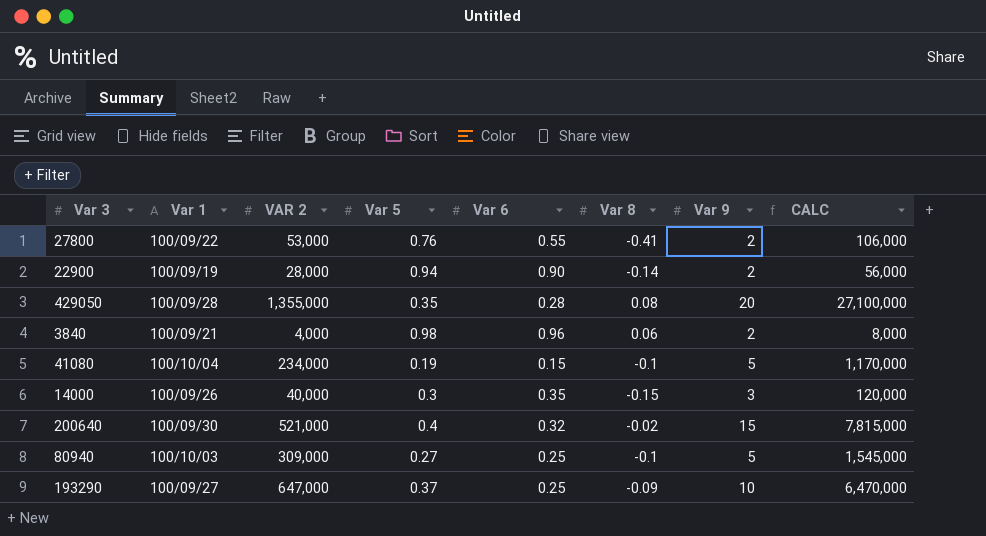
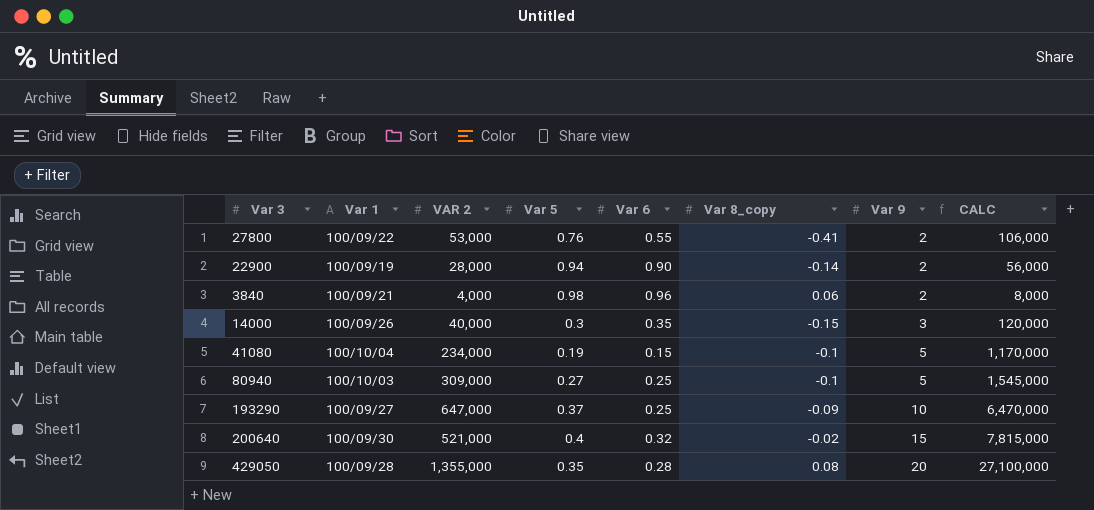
row order: none -> Var 9 ascending
column name: Var 8 -> Var 8_copy

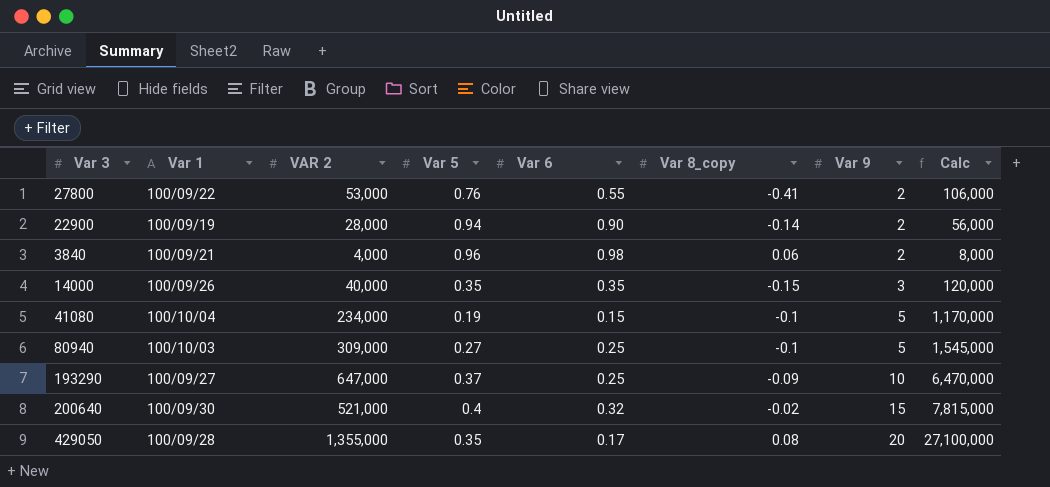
column name: CALC -> Calc
3840 | Var 5: 0.98 -> 0.96
3840 | Var 6: 0.96 -> 0.98
14000 | Var 5: 0.3 -> 0.35
429050 | Var 6: 0.28 -> 0.17

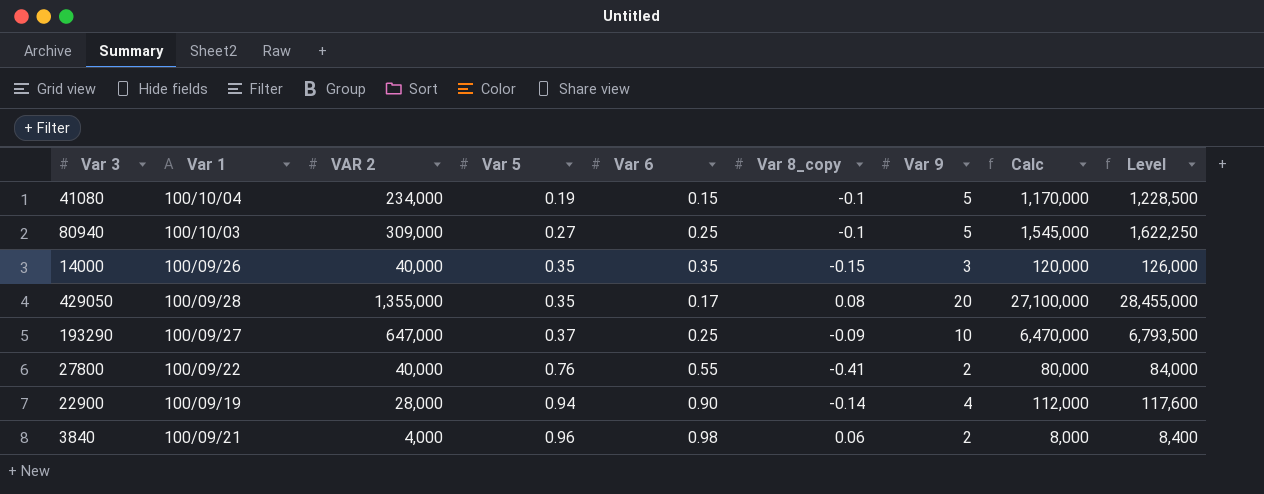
row order: Var 9 ascending -> Var 5 ascending
column Level | formula: none -> [Calc] * 1.05
row 200640: 100/09/30 | 521,000 | 0.4 | 0.32 | -0.02 | 15 | 7,815,000 -> none
27800 | VAR 2: 53,000 -> 40,000
27800 | Calc: 106,000 -> 80,000
22900 | Var 9: 2 -> 4
22900 | Calc: 56,000 -> 112,000

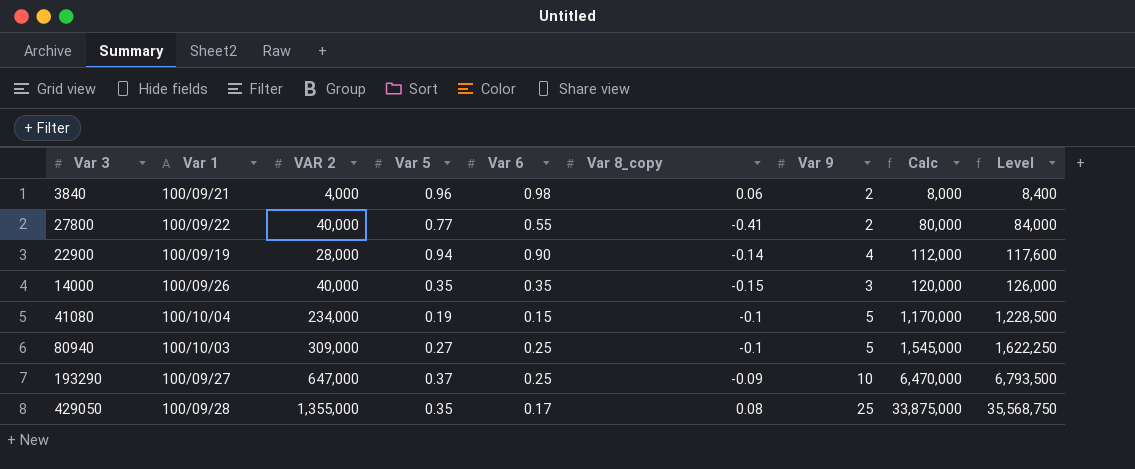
row order: Var 5 ascending -> Calc ascending
27800 | Var 5: 0.76 -> 0.77
429050 | Var 9: 20 -> 25
429050 | Calc: 27,100,000 -> 33,875,000
429050 | Level: 28,455,000 -> 35,568,750

